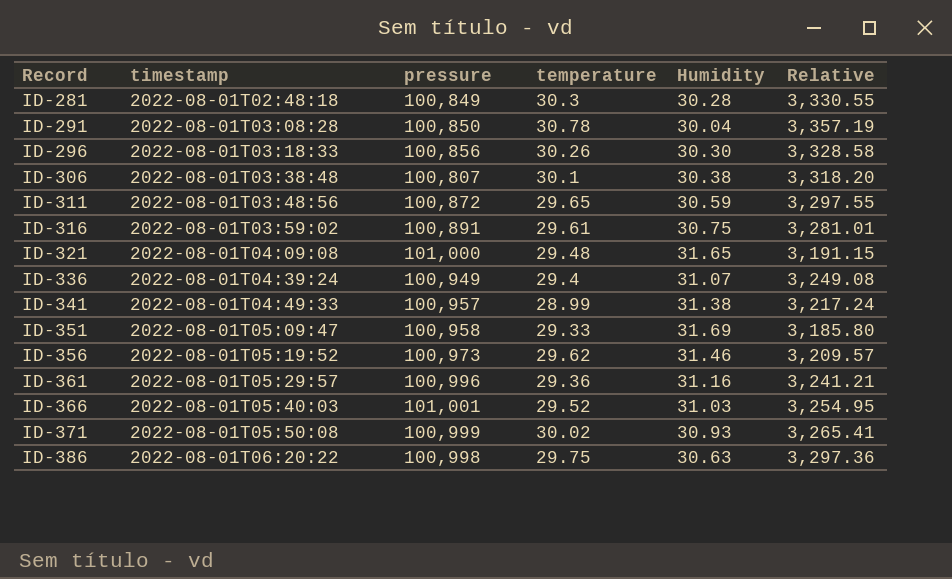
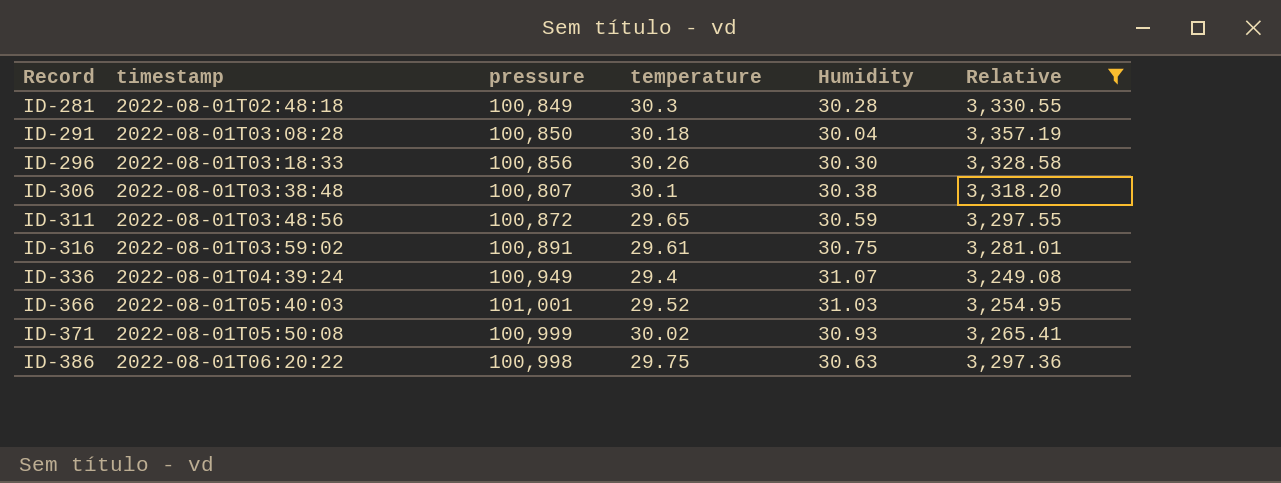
filter: none -> Relative >= 3,249.08
ID-291 | temperature: 30.78 -> 30.18

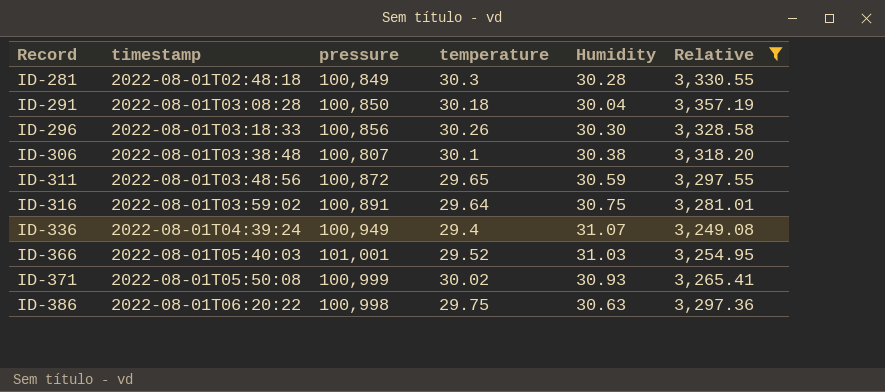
ID-316 | temperature: 29.61 -> 29.64

